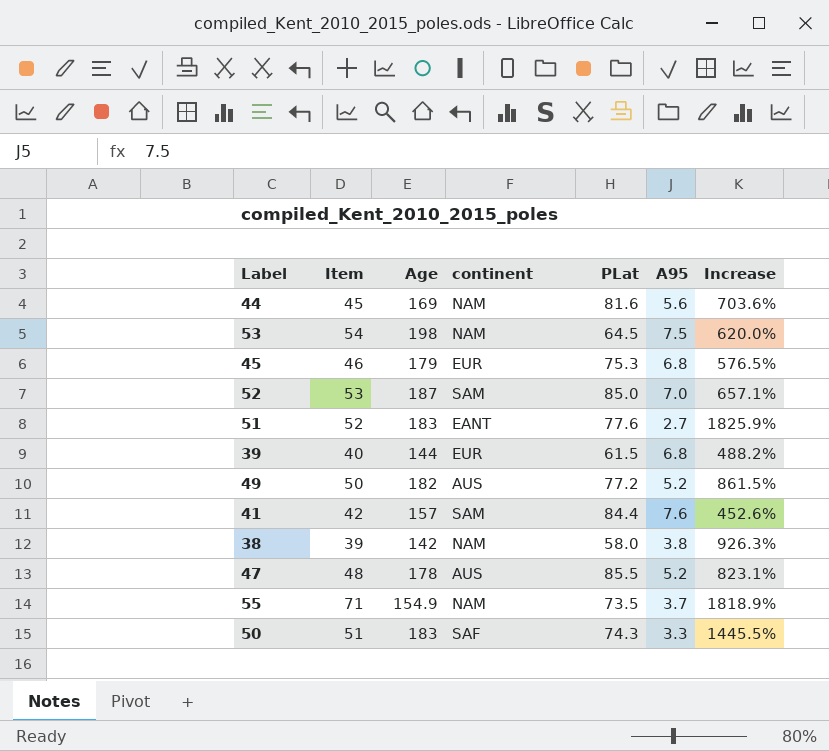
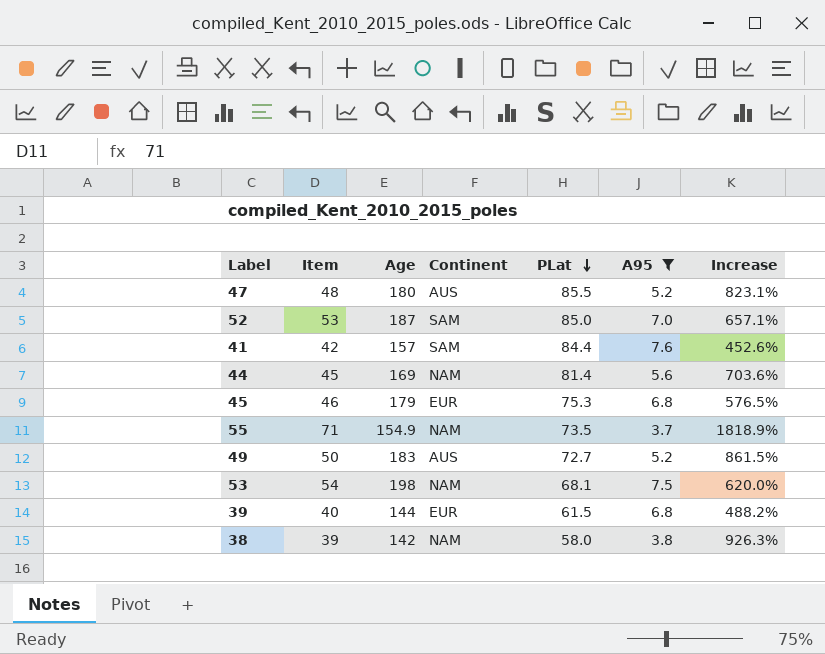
filter: none -> A95 >= 3.7
row order: none -> PLat descending
column name: continent -> Continent
47 | Age: 178 -> 180
44 | PLat: 81.6 -> 81.4
49 | Age: 182 -> 183
49 | PLat: 77.2 -> 72.7
53 | PLat: 64.5 -> 68.1

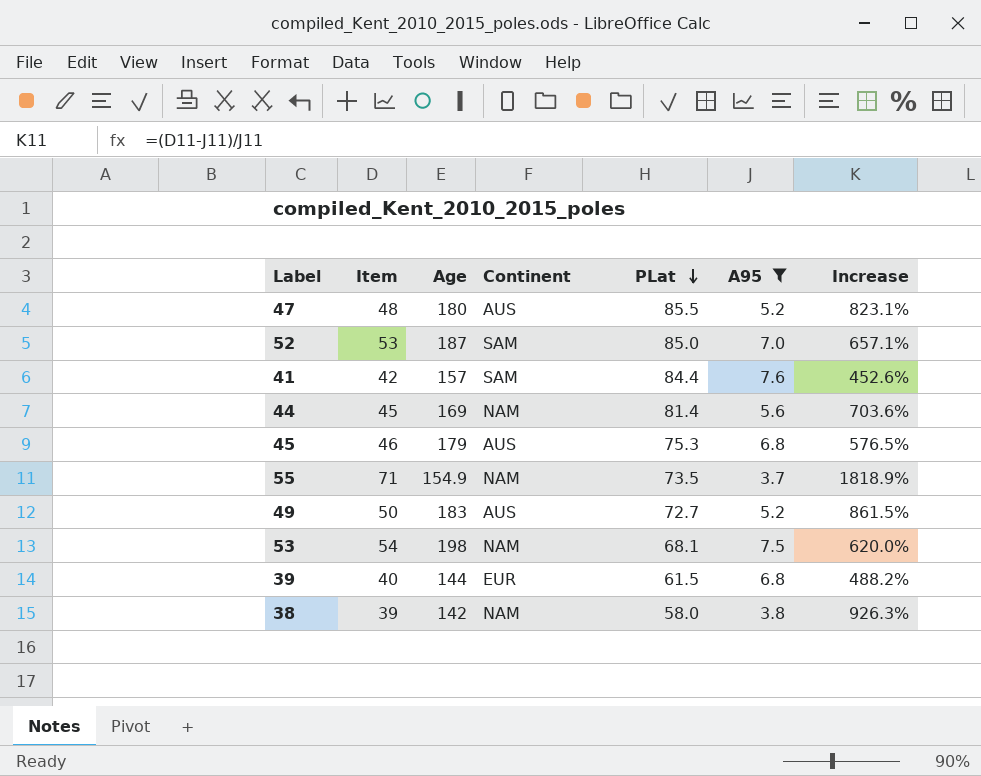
45 | Continent: EUR -> AUS

